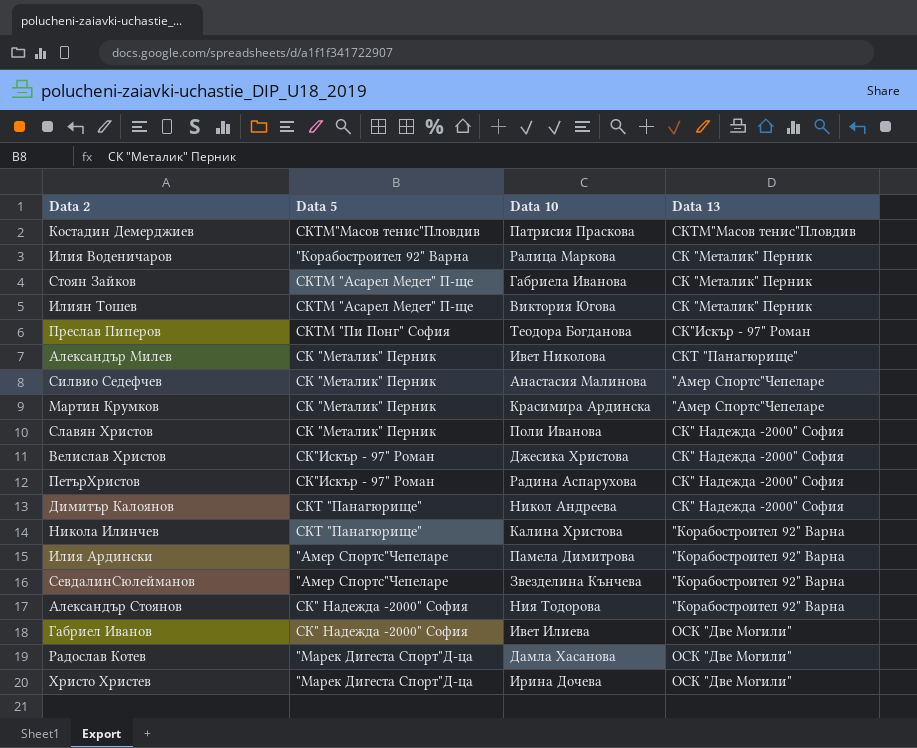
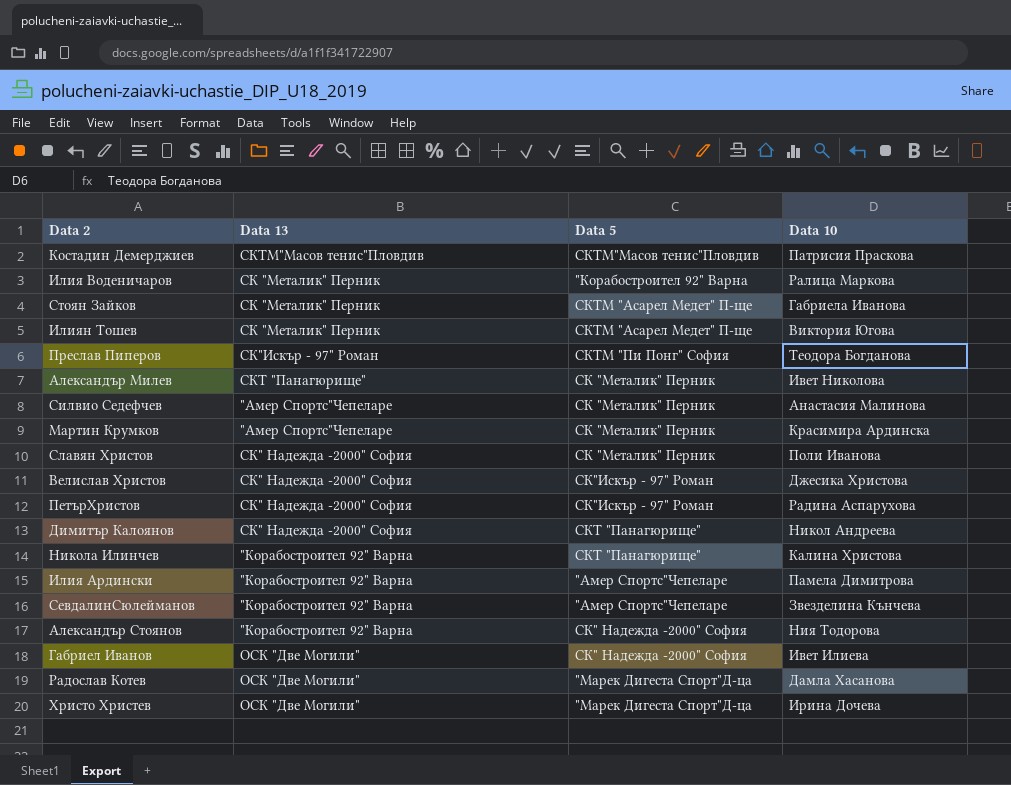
column Data 13 | position: 4 -> 2

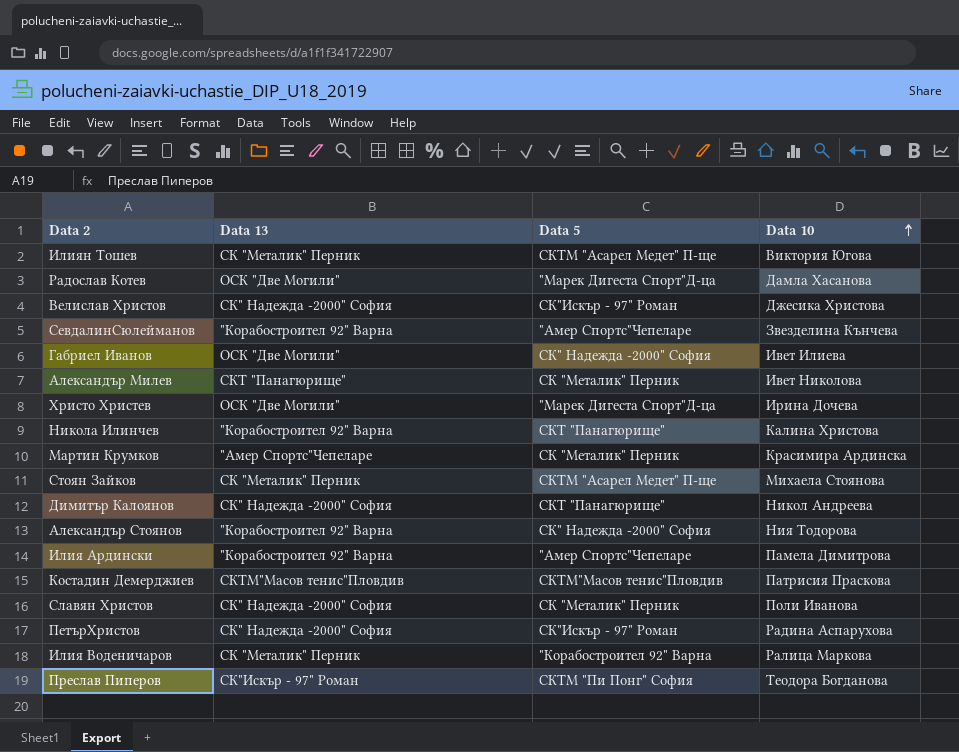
row order: none -> Data 10 ascending
row Силвио Седефчев: "Амер Спортс"Чепеларе | СК "Металик" Перник | Анастасия Малинова -> none
Стоян Зайков | Data 10: Габриела Иванова -> Михаела Стоянова

